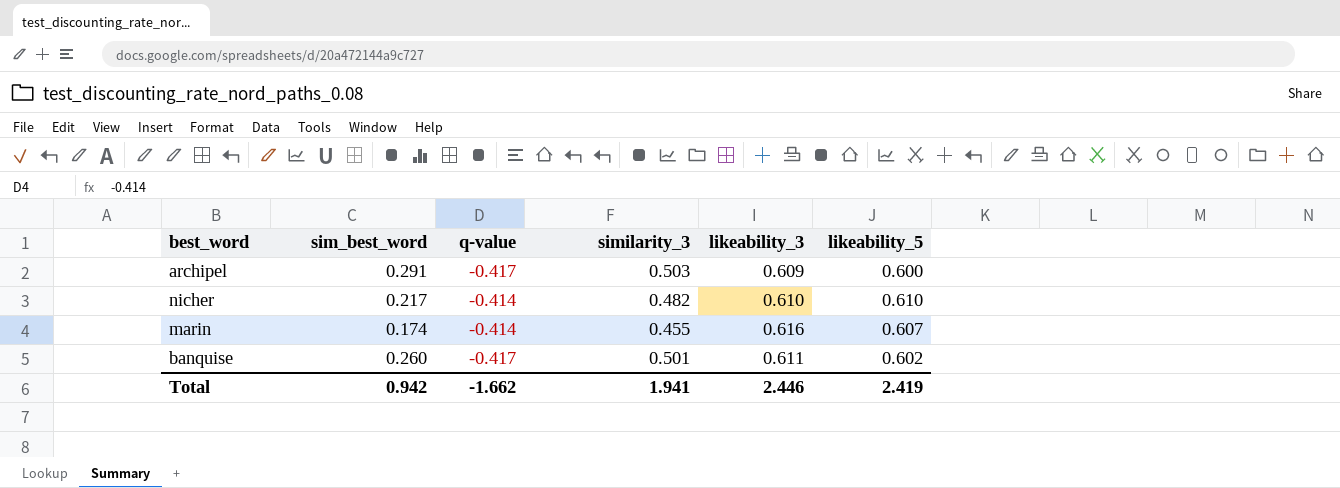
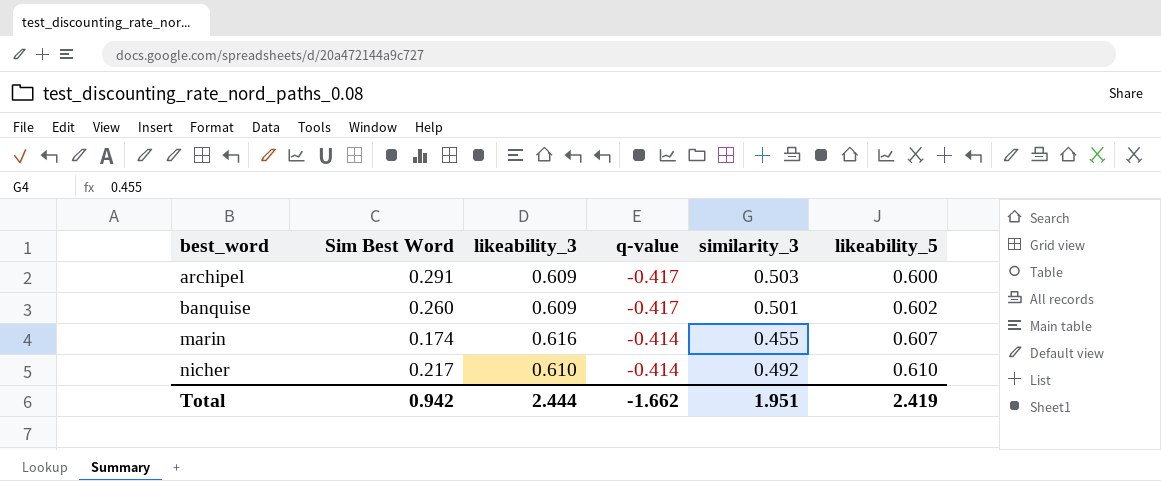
row order: none -> best_word ascending
column name: sim_best_word -> Sim Best Word
column likeability_3 | position: 5 -> 3
banquise | likeability_3: 0.611 -> 0.609
nicher | similarity_3: 0.482 -> 0.492
Total | likeability_3: 2.446 -> 2.444
Total | similarity_3: 1.941 -> 1.951

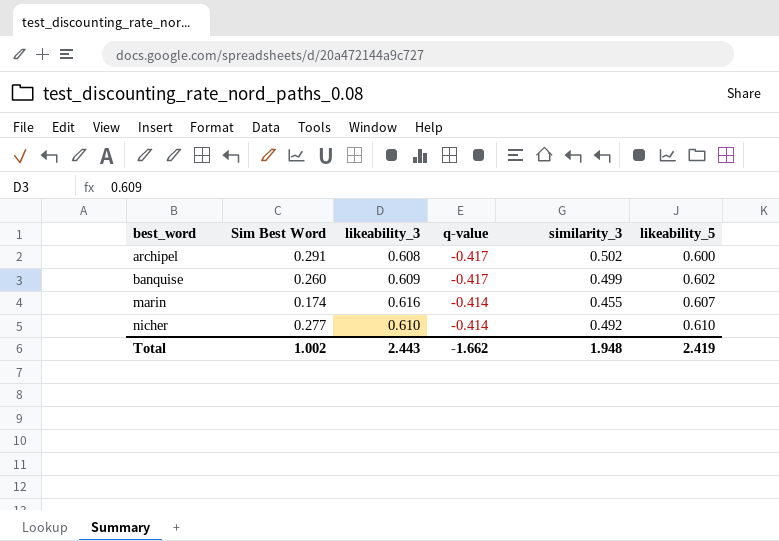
archipel | likeability_3: 0.609 -> 0.608
archipel | similarity_3: 0.503 -> 0.502
banquise | similarity_3: 0.501 -> 0.499
nicher | Sim Best Word: 0.217 -> 0.277
Total | Sim Best Word: 0.942 -> 1.002
Total | likeability_3: 2.444 -> 2.443
Total | similarity_3: 1.951 -> 1.948

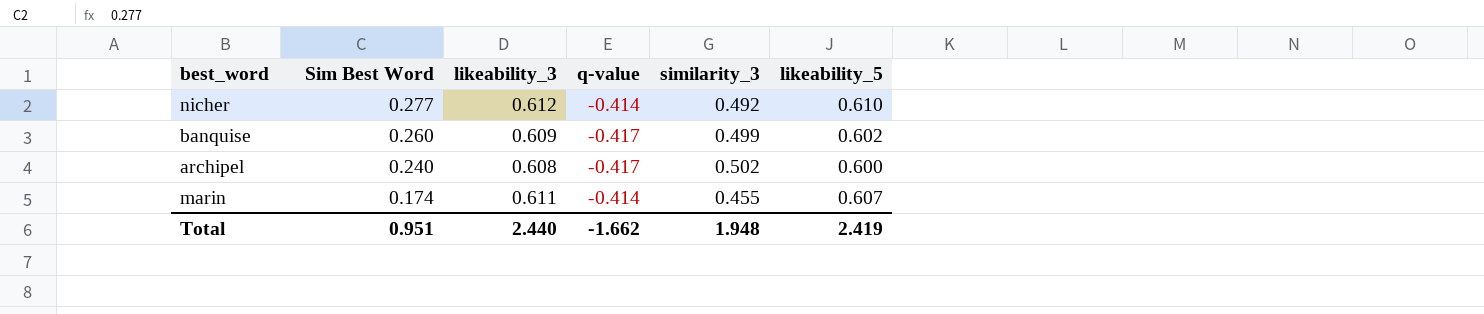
row order: best_word ascending -> Sim Best Word descending
nicher | likeability_3: 0.610 -> 0.612
archipel | Sim Best Word: 0.291 -> 0.240
marin | likeability_3: 0.616 -> 0.611
Total | Sim Best Word: 1.002 -> 0.951
Total | likeability_3: 2.443 -> 2.440

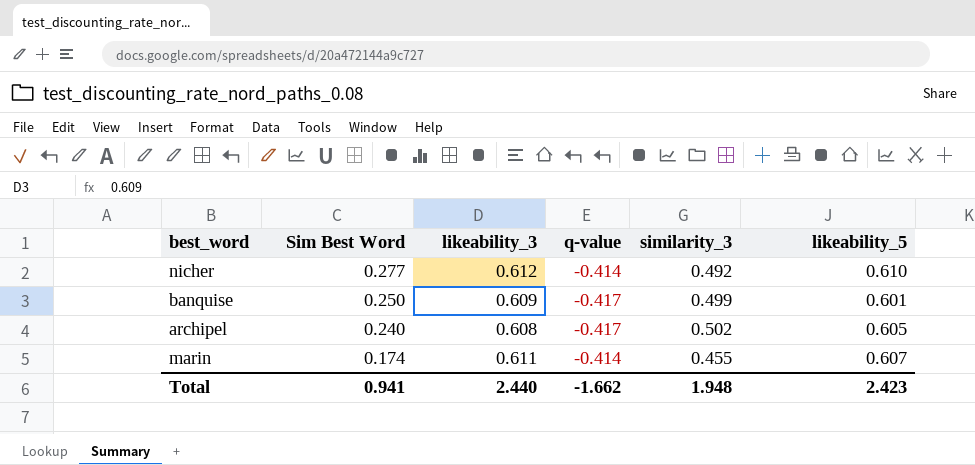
banquise | Sim Best Word: 0.260 -> 0.250
banquise | likeability_5: 0.602 -> 0.601
archipel | likeability_5: 0.600 -> 0.605
Total | Sim Best Word: 0.951 -> 0.941
Total | likeability_5: 2.419 -> 2.423

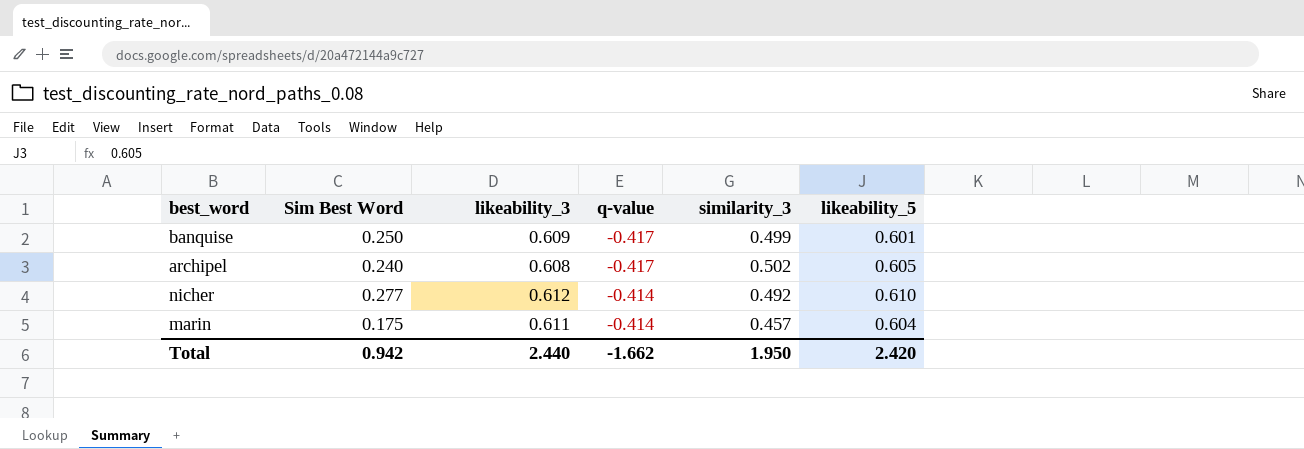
row order: Sim Best Word descending -> q-value ascending
marin | Sim Best Word: 0.174 -> 0.175
marin | similarity_3: 0.455 -> 0.457
marin | likeability_5: 0.607 -> 0.604
Total | Sim Best Word: 0.941 -> 0.942
Total | similarity_3: 1.948 -> 1.950
Total | likeability_5: 2.423 -> 2.420

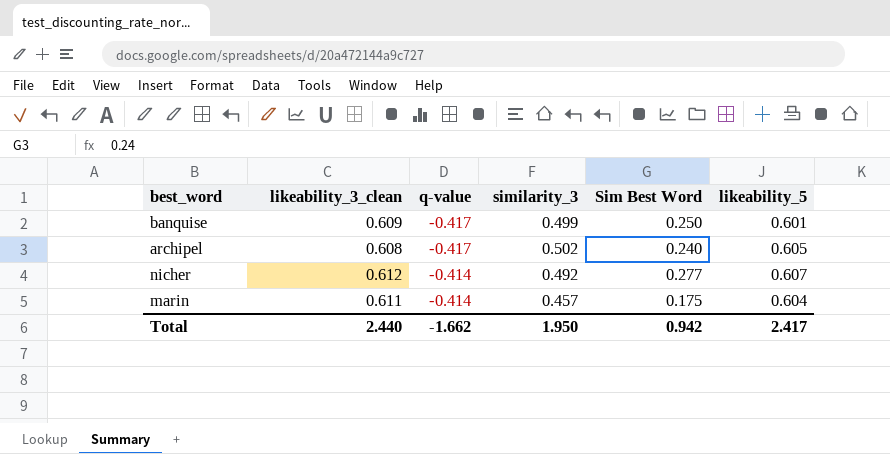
column name: likeability_3 -> likeability_3_clean
column Sim Best Word | position: 2 -> 5
nicher | likeability_5: 0.610 -> 0.607
Total | likeability_5: 2.420 -> 2.417

